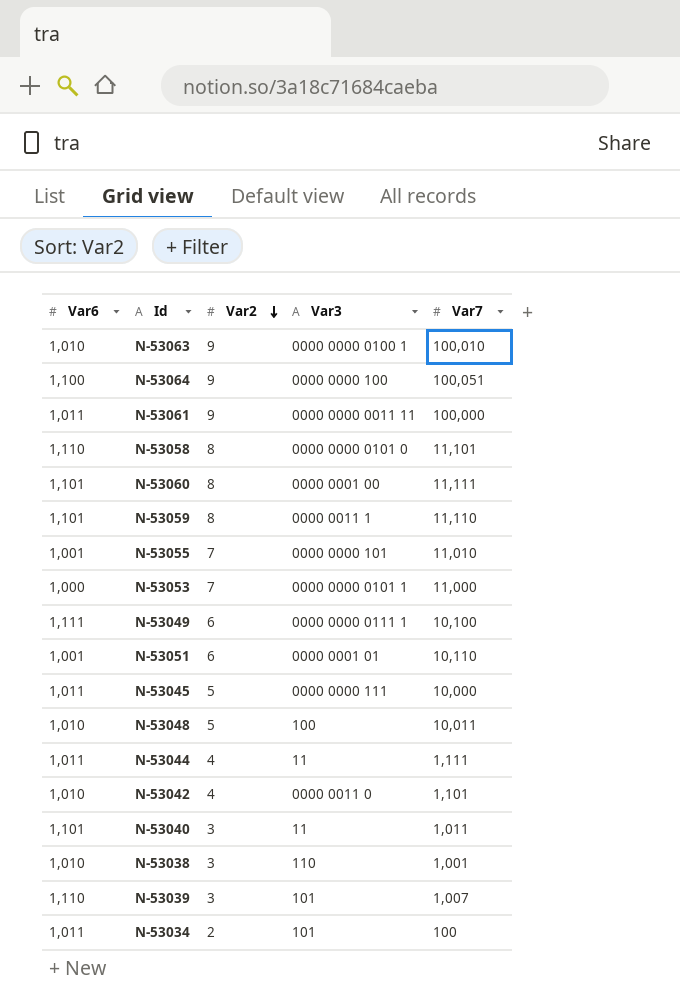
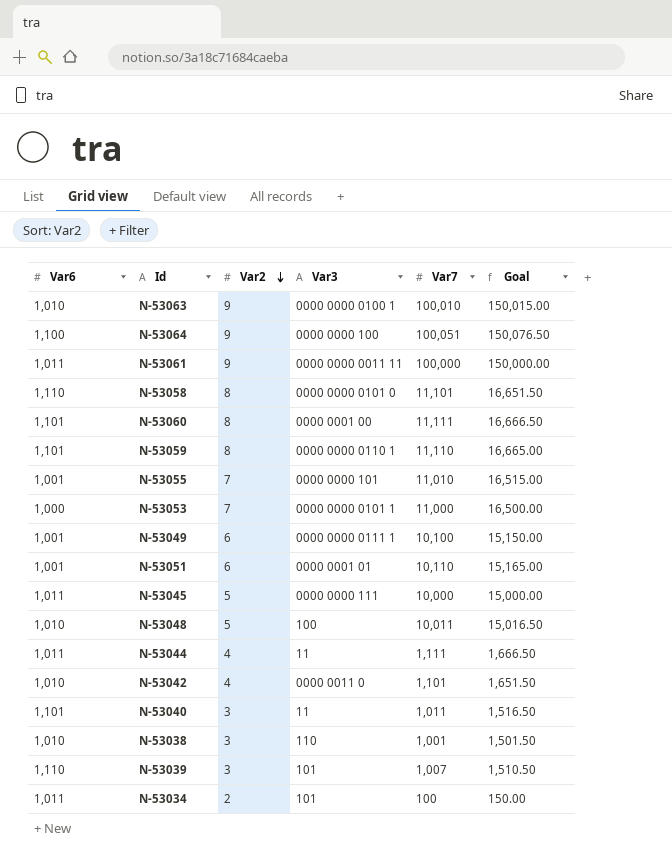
column Goal | formula: none -> [Var7] * 1.5
N-53059 | Var3: 0000 0011 1 -> 0000 0000 0110 1
N-53049 | Var6: 1,111 -> 1,001

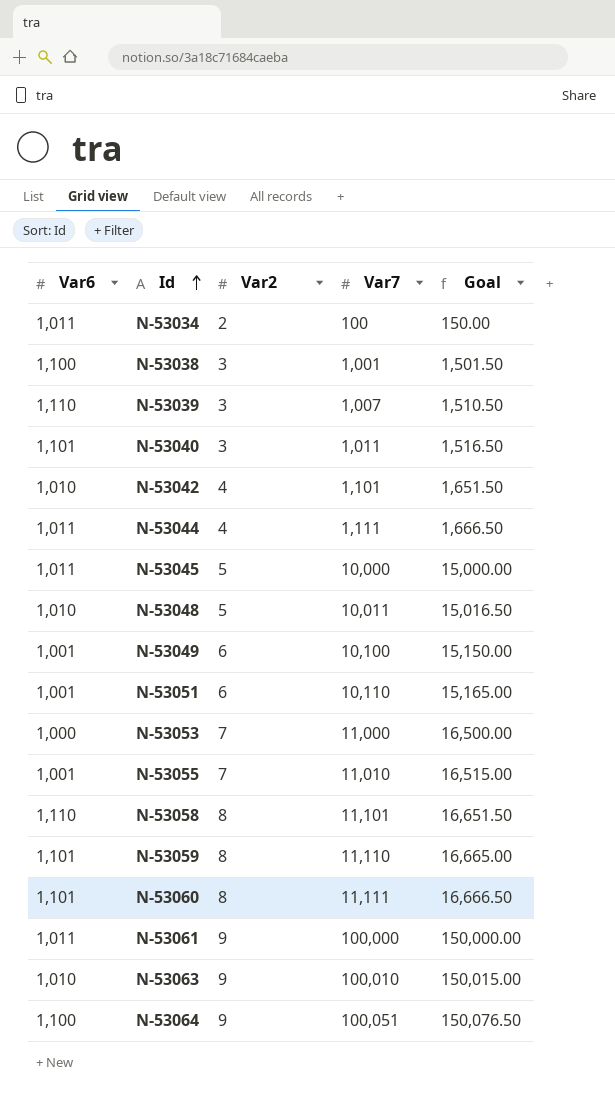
row order: Var2 descending -> Id ascending
column Var3 | position: 4 -> none
N-53038 | Var6: 1,010 -> 1,100

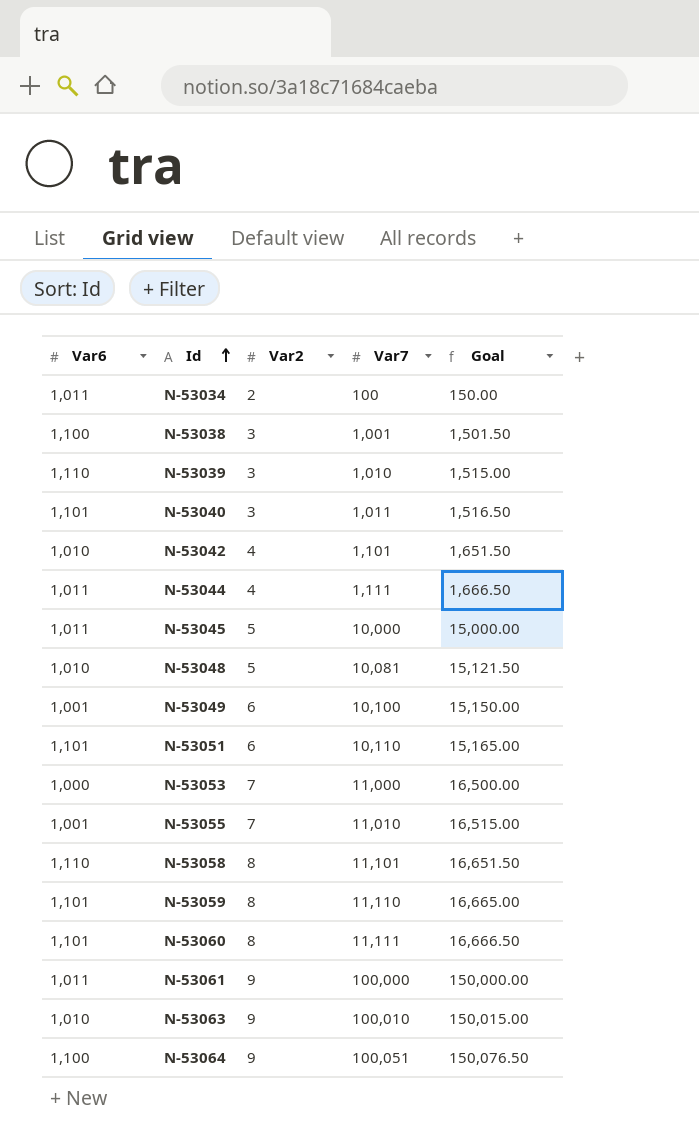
N-53039 | Var7: 1,007 -> 1,010
N-53039 | Goal: 1,510.50 -> 1,515.00
N-53048 | Var7: 10,011 -> 10,081
N-53048 | Goal: 15,016.50 -> 15,121.50
N-53051 | Var6: 1,001 -> 1,101

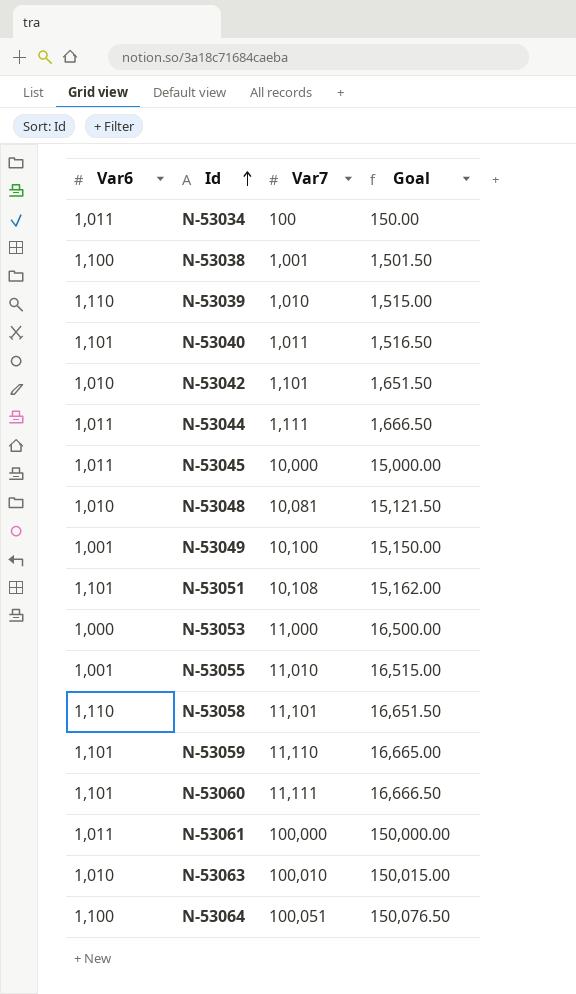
column Var2 | position: 3 -> none
N-53051 | Var7: 10,110 -> 10,108
N-53051 | Goal: 15,165.00 -> 15,162.00

